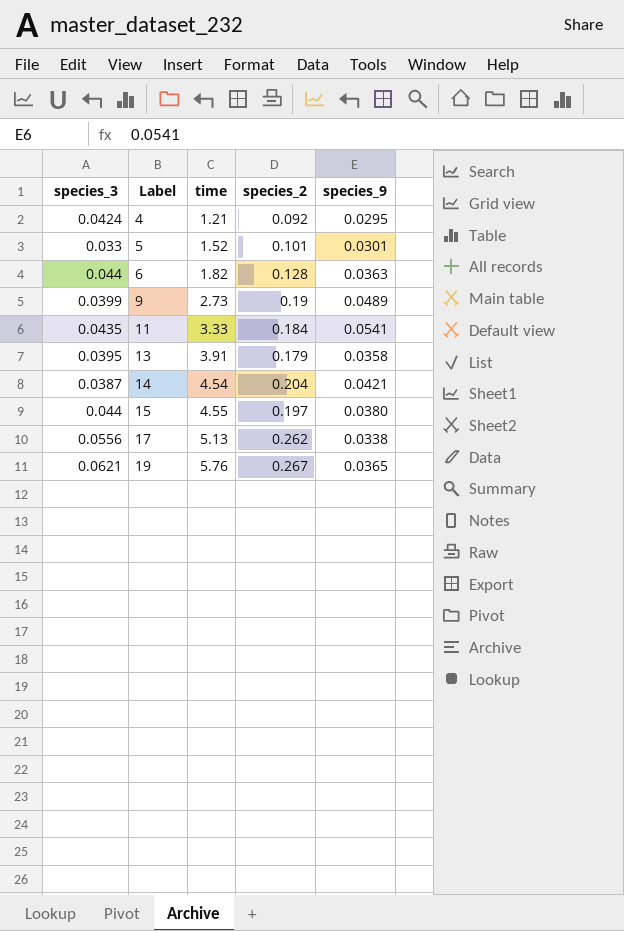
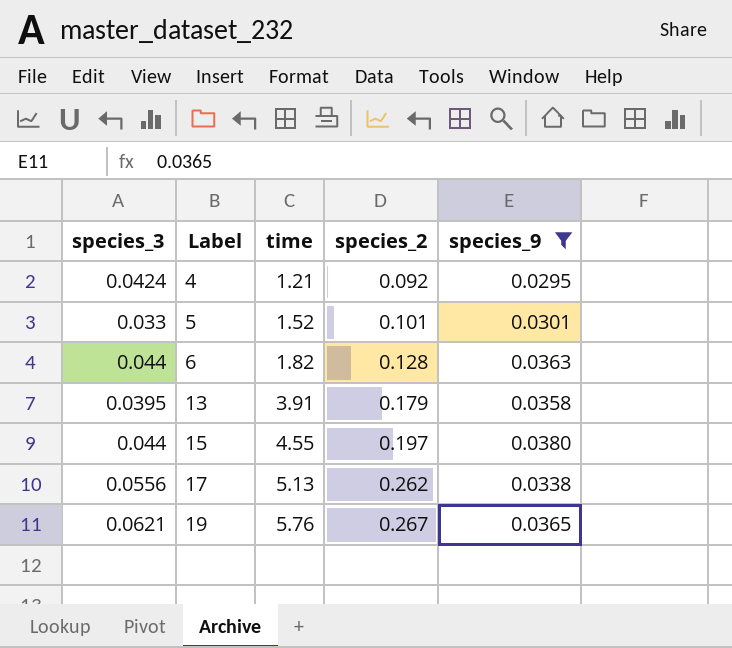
filter: none -> species_9 <= 0.0380

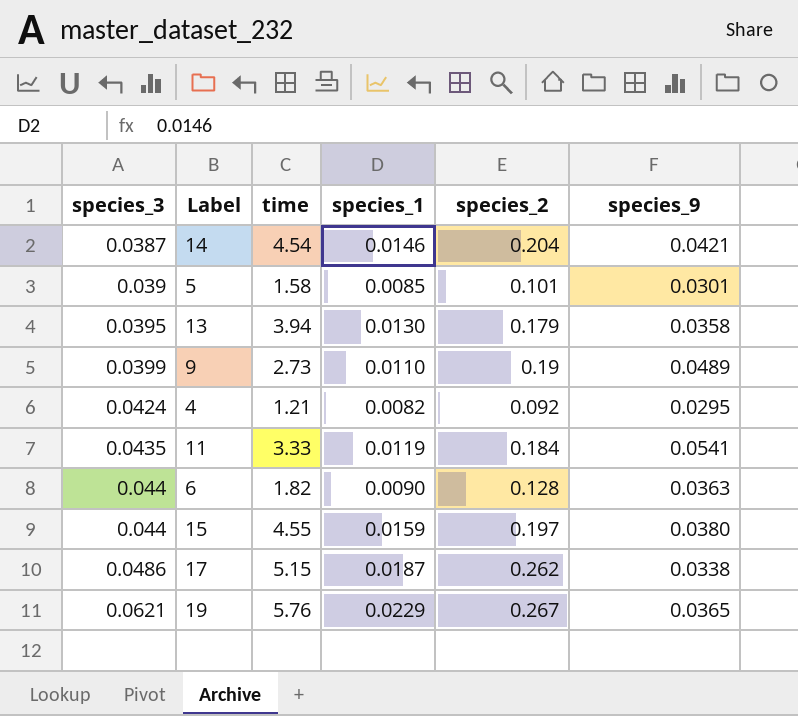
filter: species_9 <= 0.0380 -> none
row order: Label ascending -> species_3 ascending
column species_1 | position: none -> 4
5 | species_3: 0.033 -> 0.039
5 | time: 1.52 -> 1.58
13 | time: 3.91 -> 3.94
17 | species_3: 0.0556 -> 0.0486
17 | time: 5.13 -> 5.15

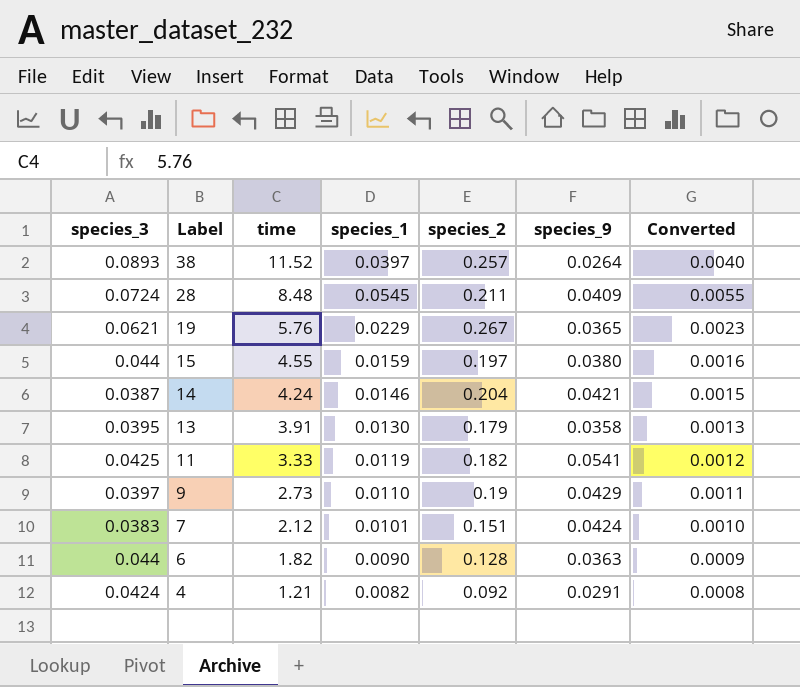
row order: species_3 ascending -> Label descending
column Converted | formula: none -> [species_1] * 0.1
row 5: 0.039 | 1.58 | 0.0085 | 0.101 | 0.0301 -> none
row 17: 0.0486 | 5.15 | 0.0187 | 0.262 | 0.0338 -> none
row 38: none -> 0.0893 | 11.52 | 0.0397 | 0.257 | 0.0264 | 0.0040
row 28: none -> 0.0724 | 8.48 | 0.0545 | 0.211 | 0.0409 | 0.0055
14 | time: 4.54 -> 4.24
13 | time: 3.94 -> 3.91
11 | species_3: 0.0435 -> 0.0425
11 | species_2: 0.184 -> 0.182
9 | species_3: 0.0399 -> 0.0397
9 | species_9: 0.0489 -> 0.0429
row 7: none -> 0.0383 | 2.12 | 0.0101 | 0.151 | 0.0424 | 0.0010
4 | species_9: 0.0295 -> 0.0291

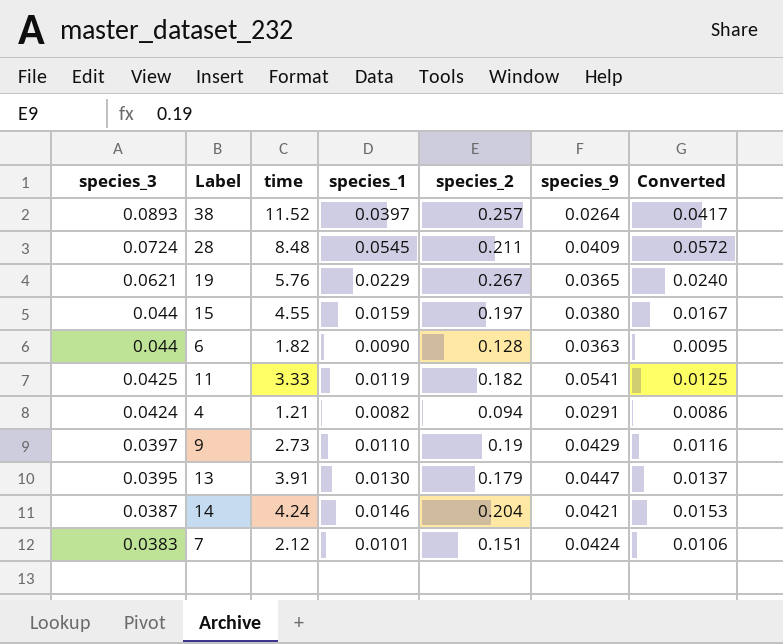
row order: Label descending -> species_3 descending
column Converted | formula: [species_1] * 0.1 -> [species_1] * 1.05
4 | species_2: 0.092 -> 0.094
13 | species_9: 0.0358 -> 0.0447

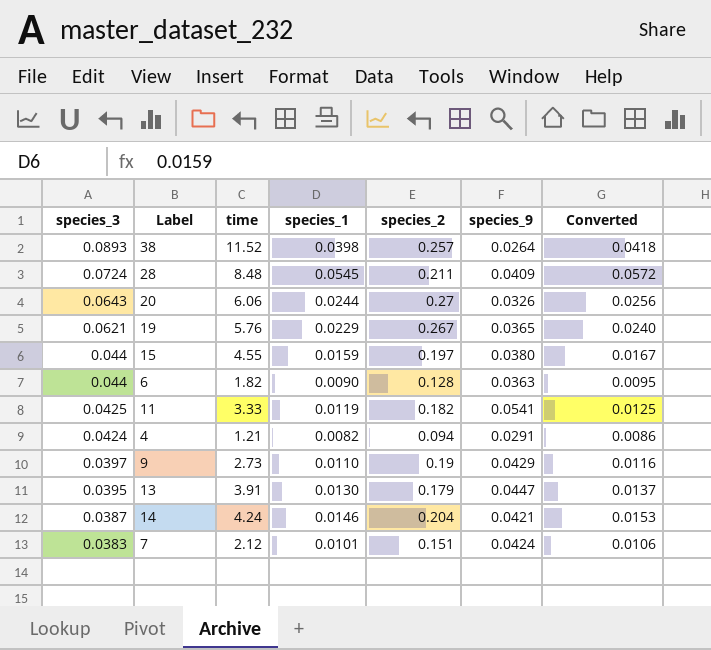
38 | species_1: 0.0397 -> 0.0398
38 | Converted: 0.0417 -> 0.0418
row 20: none -> 0.0643 | 6.06 | 0.0244 | 0.27 | 0.0326 | 0.0256

